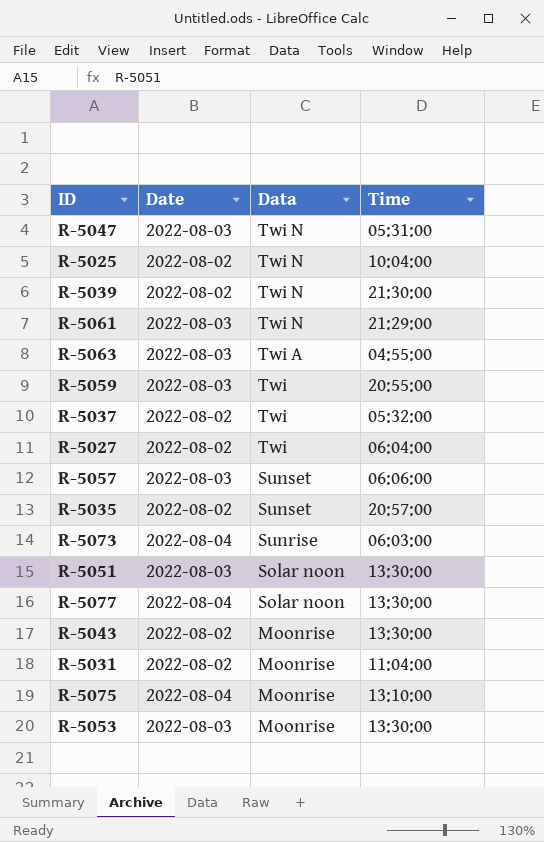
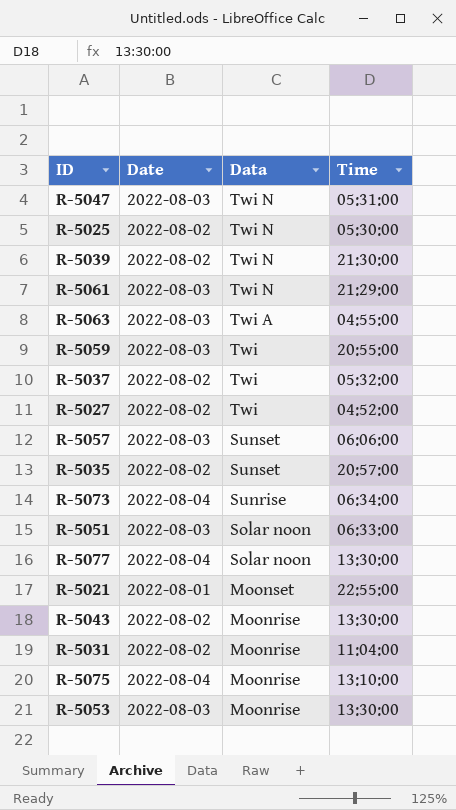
R-5025 | Time: 10:04:00 -> 05:30:00
R-5027 | Time: 06:04:00 -> 04:52:00
R-5073 | Time: 06:03:00 -> 06:34:00
R-5051 | Time: 13:30:00 -> 06:33:00
row R-5021: none -> 2022-08-01 | Moonset | 22:55:00

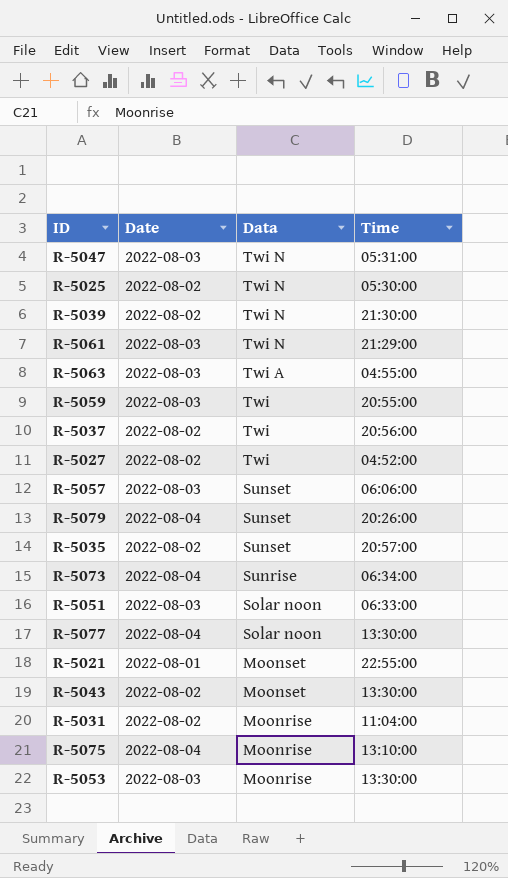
R-5037 | Time: 05:32:00 -> 20:56:00
row R-5079: none -> 2022-08-04 | Sunset | 20:26:00
R-5043 | Data: Moonrise -> Moonset

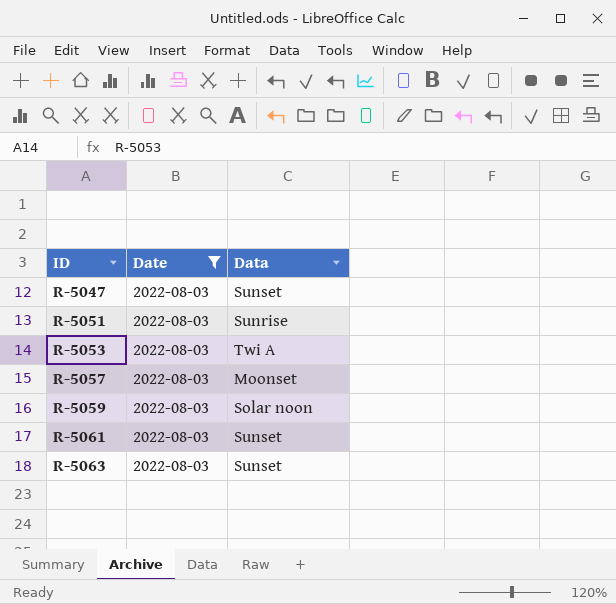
filter: none -> Date = 2022-08-03
row order: Data descending -> ID ascending
column Time | position: 4 -> none
R-5047 | Data: Twi N -> Sunset
R-5051 | Data: Solar noon -> Sunrise
R-5053 | Data: Moonrise -> Twi A
R-5057 | Data: Sunset -> Moonset
R-5059 | Data: Twi -> Solar noon
R-5061 | Data: Twi N -> Sunset
R-5063 | Data: Twi A -> Sunset

